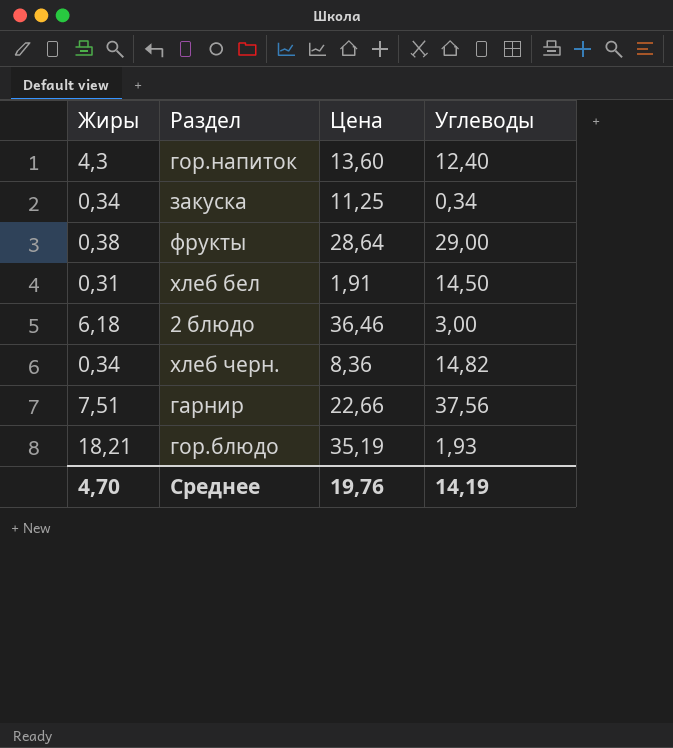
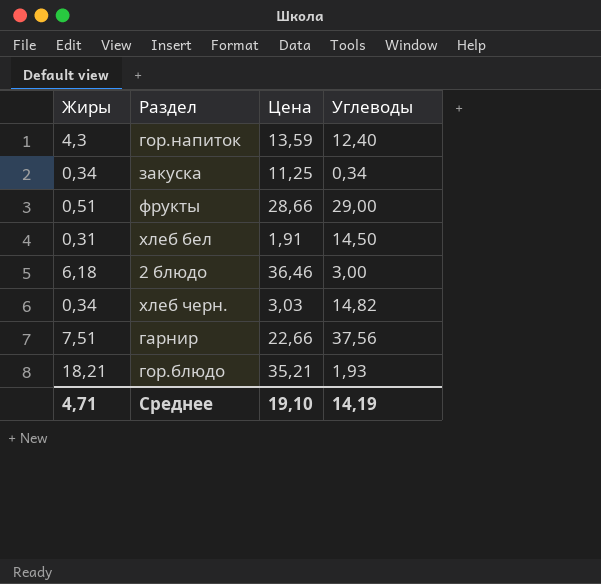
гор.напиток | Цена: 13,60 -> 13,59
фрукты | Жиры: 0,38 -> 0,51
фрукты | Цена: 28,64 -> 28,66
хлеб черн. | Цена: 8,36 -> 3,03
гор.блюдо | Цена: 35,19 -> 35,21
Среднее | Жиры: 4,70 -> 4,71
Среднее | Цена: 19,76 -> 19,10

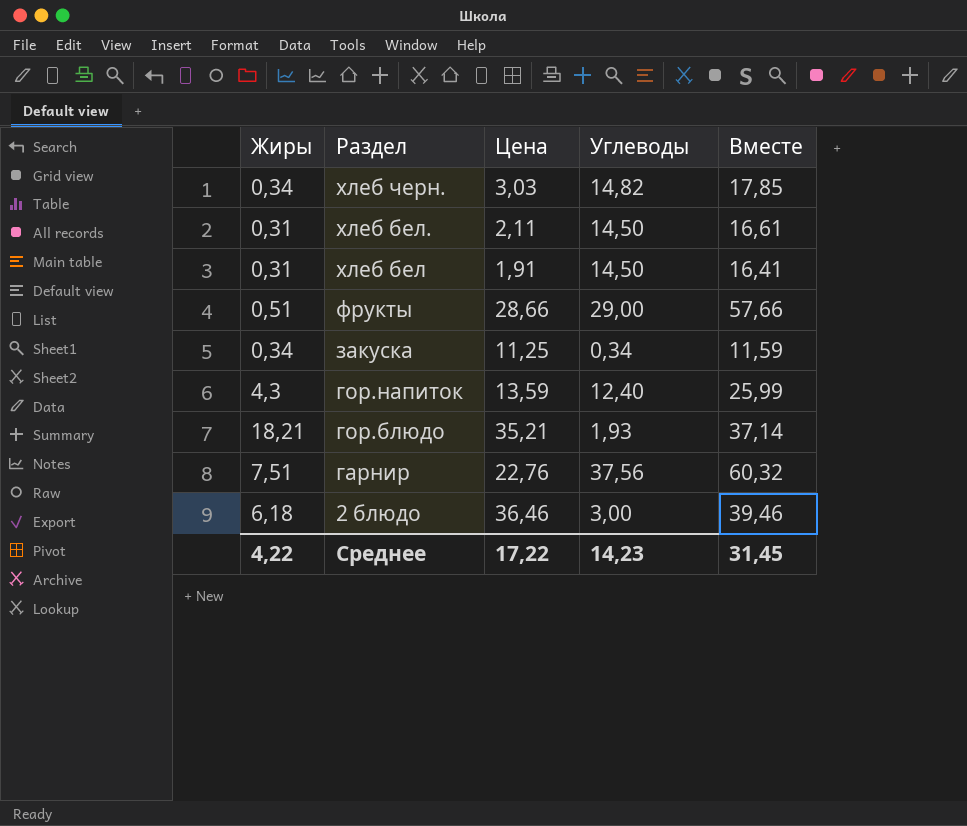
row order: none -> Раздел descending
column Вместе | formula: none -> [Цена] + [Углеводы]
row хлеб бел.: none -> 0,31 | 2,11 | 14,50 | 16,61
гарнир | Цена: 22,66 -> 22,76
Среднее | Жиры: 4,71 -> 4,22
Среднее | Цена: 19,10 -> 17,22
Среднее | Углеводы: 14,19 -> 14,23

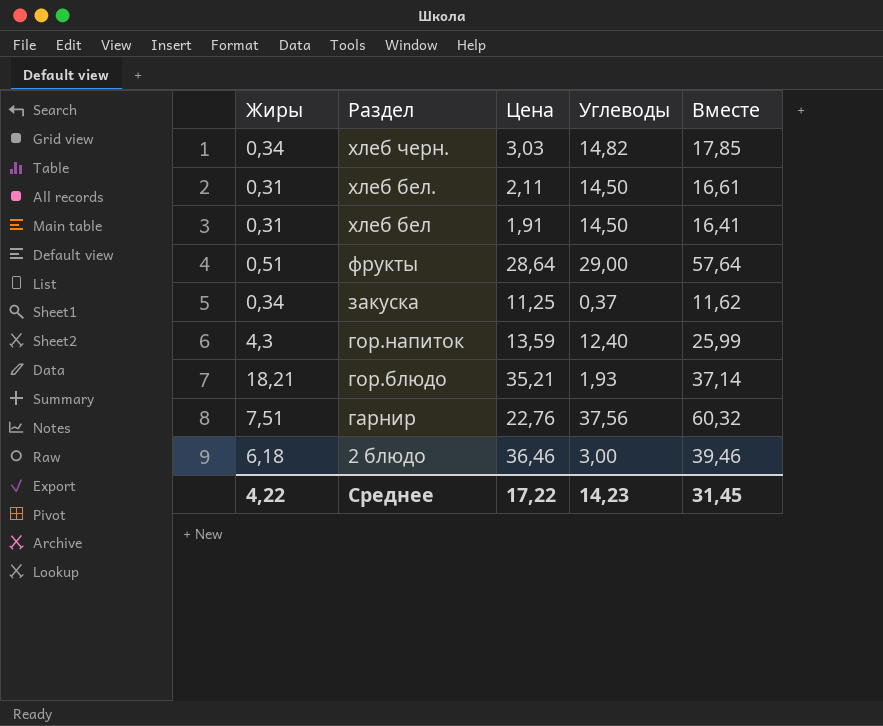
фрукты | Цена: 28,66 -> 28,64
фрукты | Вместе: 57,66 -> 57,64
закуска | Углеводы: 0,34 -> 0,37
закуска | Вместе: 11,59 -> 11,62

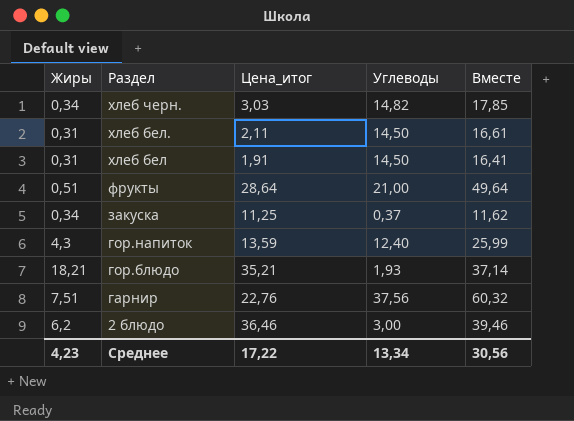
column name: Цена -> Цена_итог
фрукты | Углеводы: 29,00 -> 21,00
фрукты | Вместе: 57,64 -> 49,64
2 блюдо | Жиры: 6,18 -> 6,2
Среднее | Жиры: 4,22 -> 4,23
Среднее | Углеводы: 14,23 -> 13,34
Среднее | Вместе: 31,45 -> 30,56

